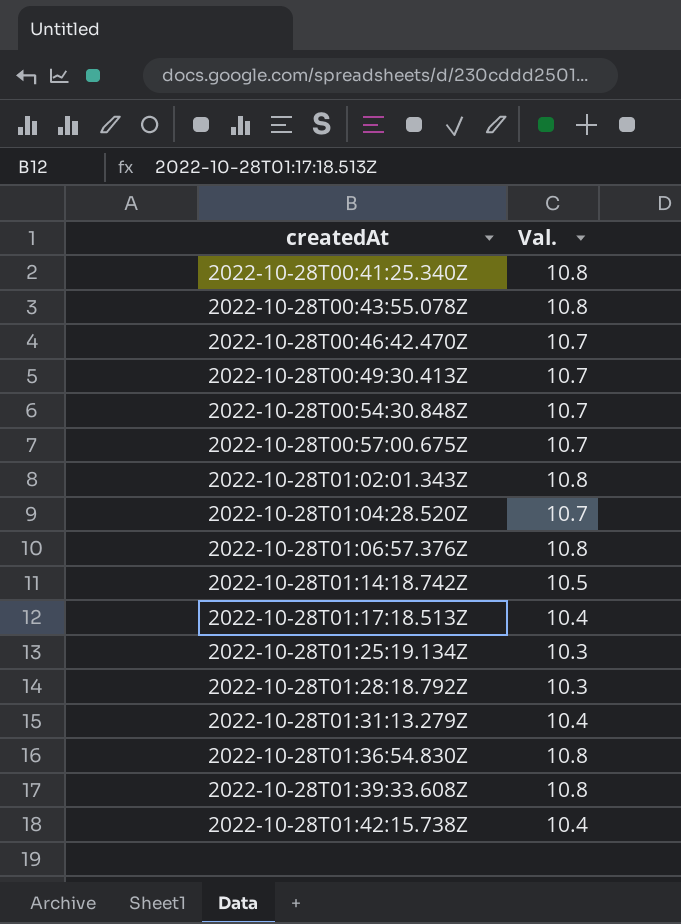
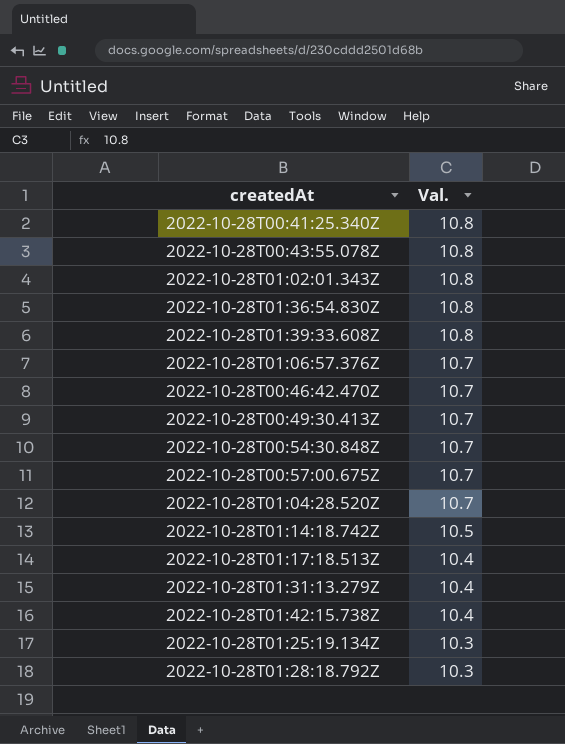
row order: createdAt ascending -> Val. descending
2022-10-28T01:06:57.376Z | Val.: 10.8 -> 10.7

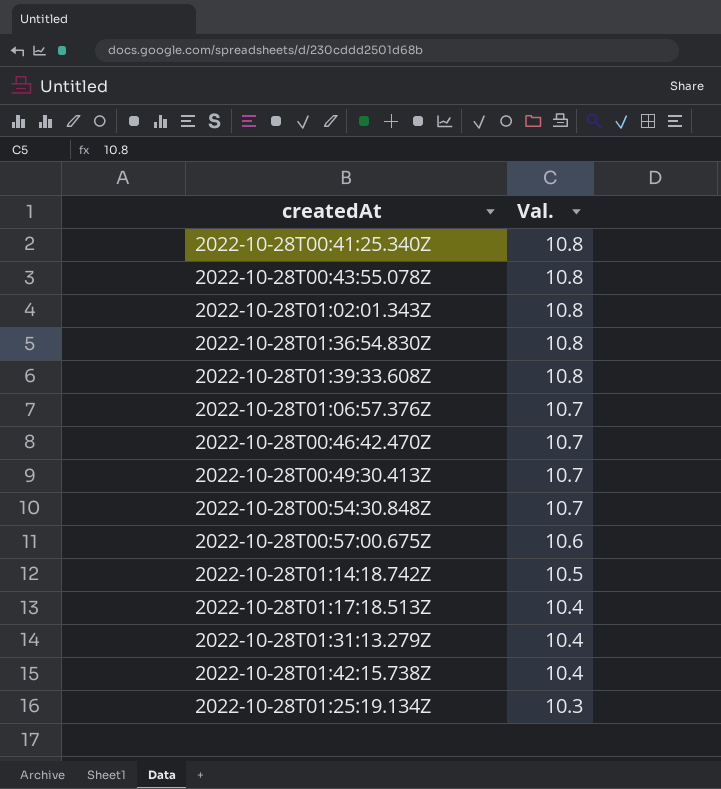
row 2022-10-28T01:04:28.520Z: 10.7 -> none
row 2022-10-28T01:28:18.792Z: 10.3 -> none
2022-10-28T00:57:00.675Z | Val.: 10.7 -> 10.6

